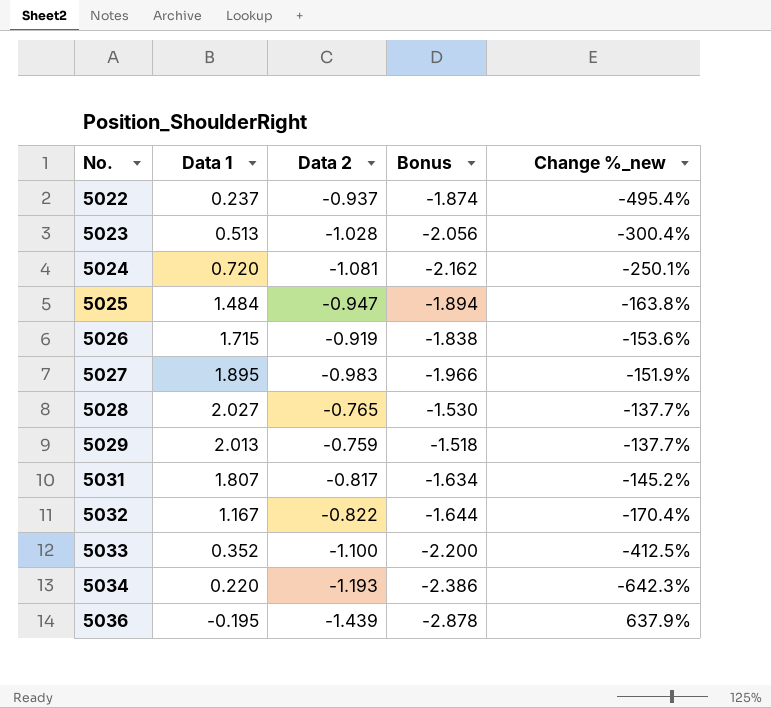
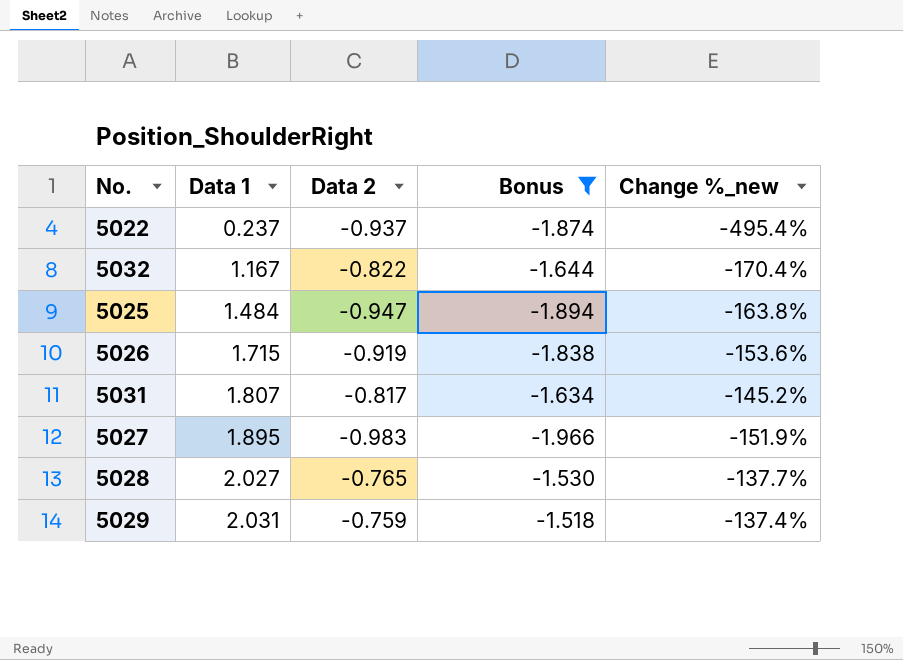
filter: none -> Bonus >= -1.966
row order: No. ascending -> Data 1 ascending
5029 | Data 1: 2.013 -> 2.031
5029 | Change %_new: -137.7% -> -137.4%

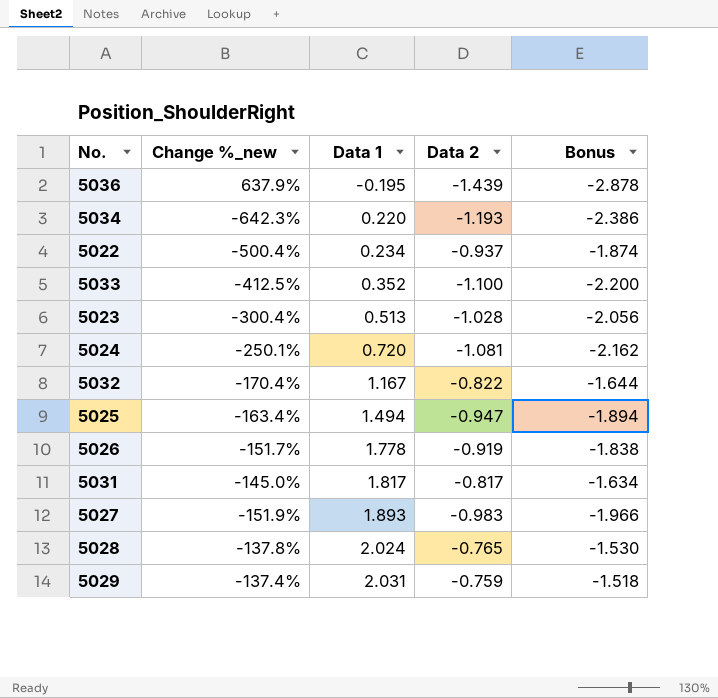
filter: Bonus >= -1.966 -> none
column Change %_new | position: 5 -> 2
5022 | Change %_new: -495.4% -> -500.4%
5022 | Data 1: 0.237 -> 0.234
5025 | Change %_new: -163.8% -> -163.4%
5025 | Data 1: 1.484 -> 1.494
5026 | Change %_new: -153.6% -> -151.7%
5026 | Data 1: 1.715 -> 1.778
5031 | Change %_new: -145.2% -> -145.0%
5031 | Data 1: 1.807 -> 1.817
5027 | Data 1: 1.895 -> 1.893
5028 | Change %_new: -137.7% -> -137.8%
5028 | Data 1: 2.027 -> 2.024

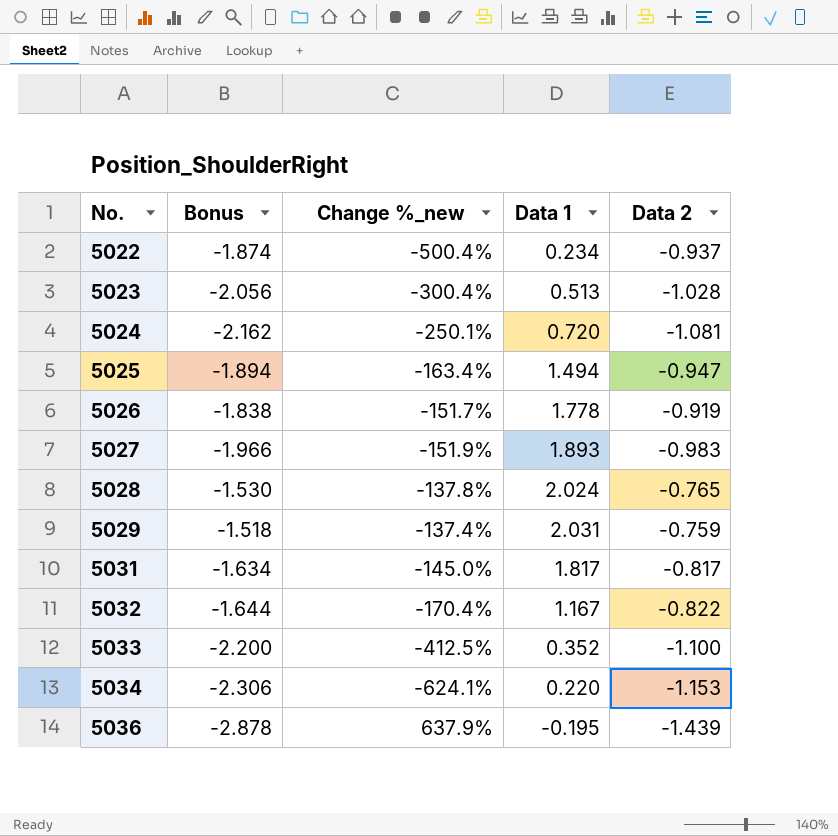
row order: Data 1 ascending -> No. ascending
column Bonus | position: 5 -> 2
5034 | Bonus: -2.386 -> -2.306
5034 | Change %_new: -642.3% -> -624.1%
5034 | Data 2: -1.193 -> -1.153

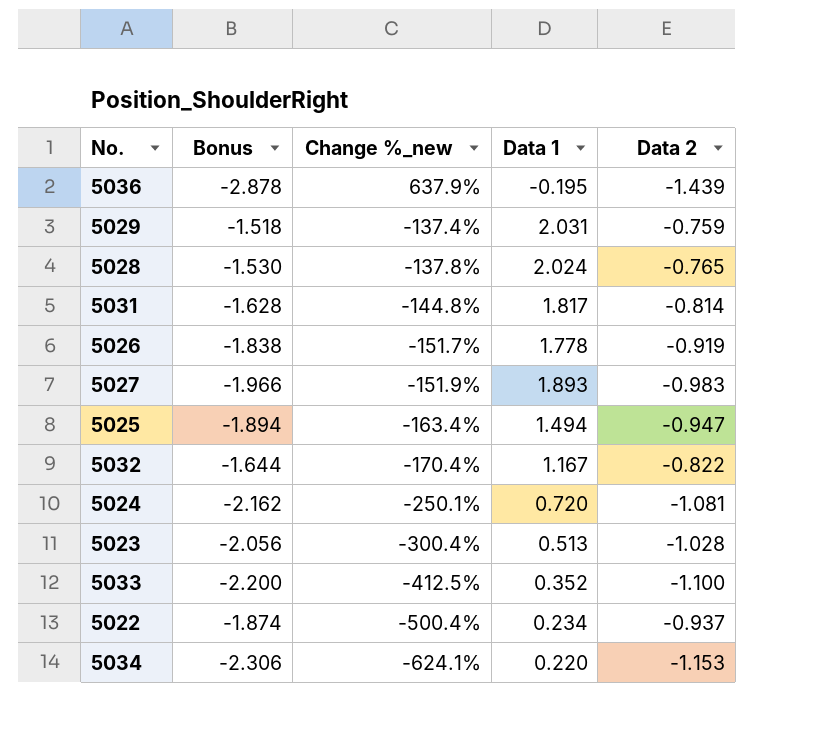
row order: No. ascending -> Change %_new descending
5031 | Bonus: -1.634 -> -1.628
5031 | Change %_new: -145.0% -> -144.8%
5031 | Data 2: -0.817 -> -0.814

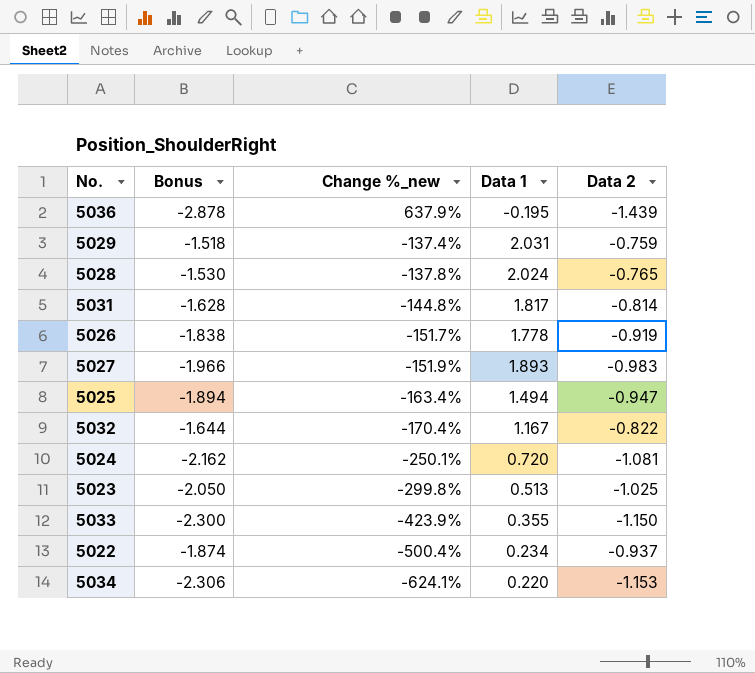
5023 | Bonus: -2.056 -> -2.050
5023 | Change %_new: -300.4% -> -299.8%
5023 | Data 2: -1.028 -> -1.025
5033 | Bonus: -2.200 -> -2.300
5033 | Change %_new: -412.5% -> -423.9%
5033 | Data 1: 0.352 -> 0.355
5033 | Data 2: -1.100 -> -1.150

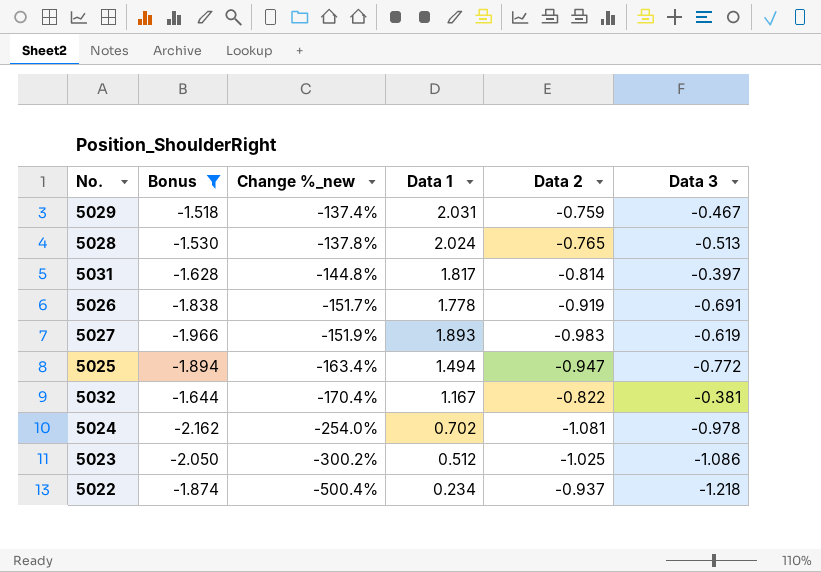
filter: none -> Bonus >= -2.162
column Data 3 | position: none -> 6
5024 | Change %_new: -250.1% -> -254.0%
5024 | Data 1: 0.720 -> 0.702
5023 | Change %_new: -299.8% -> -300.2%
5023 | Data 1: 0.513 -> 0.512

